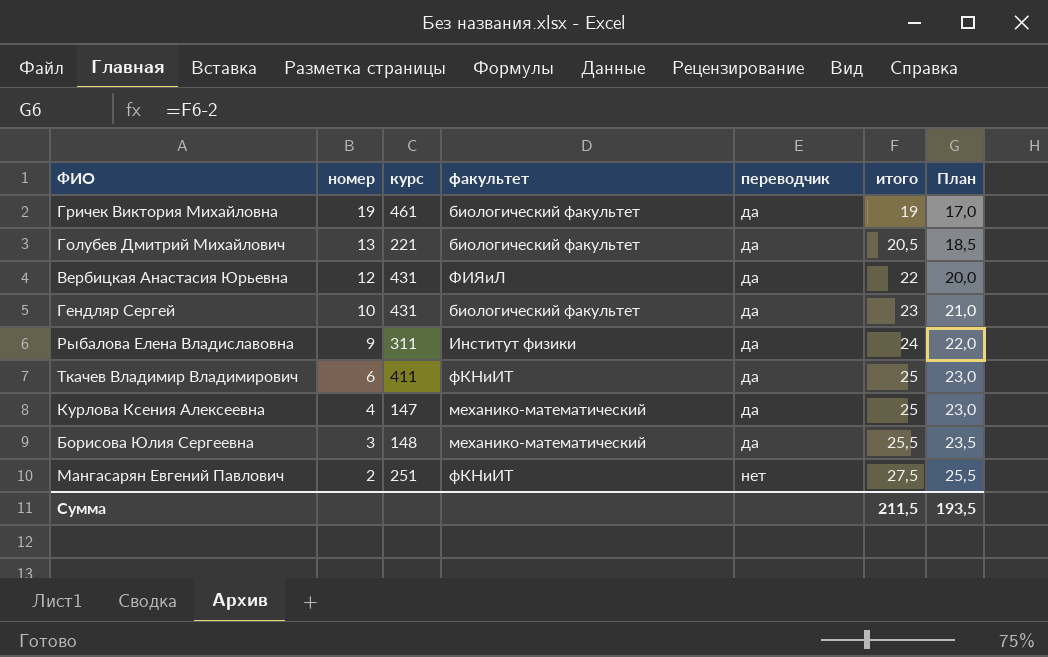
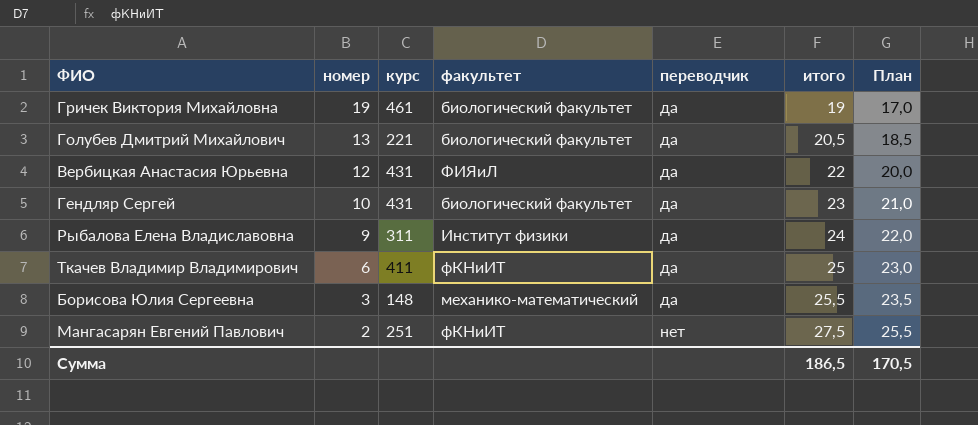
row Курлова Ксения Алексеевна: 4 | 147 | механико-математический | да | 25 | 23,0 -> none
Сумма | итого: 211,5 -> 186,5
Сумма | План: 193,5 -> 170,5

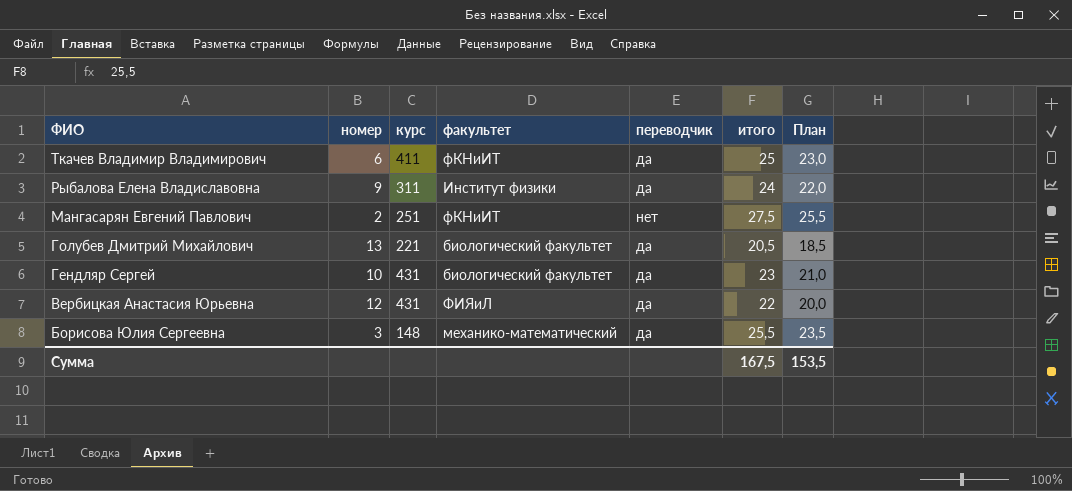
row order: номер descending -> ФИО descending
row Гричек Виктория Михайловна: 19 | 461 | биологический факультет | да | 19 | 17,0 -> none
Сумма | итого: 186,5 -> 167,5
Сумма | План: 170,5 -> 153,5

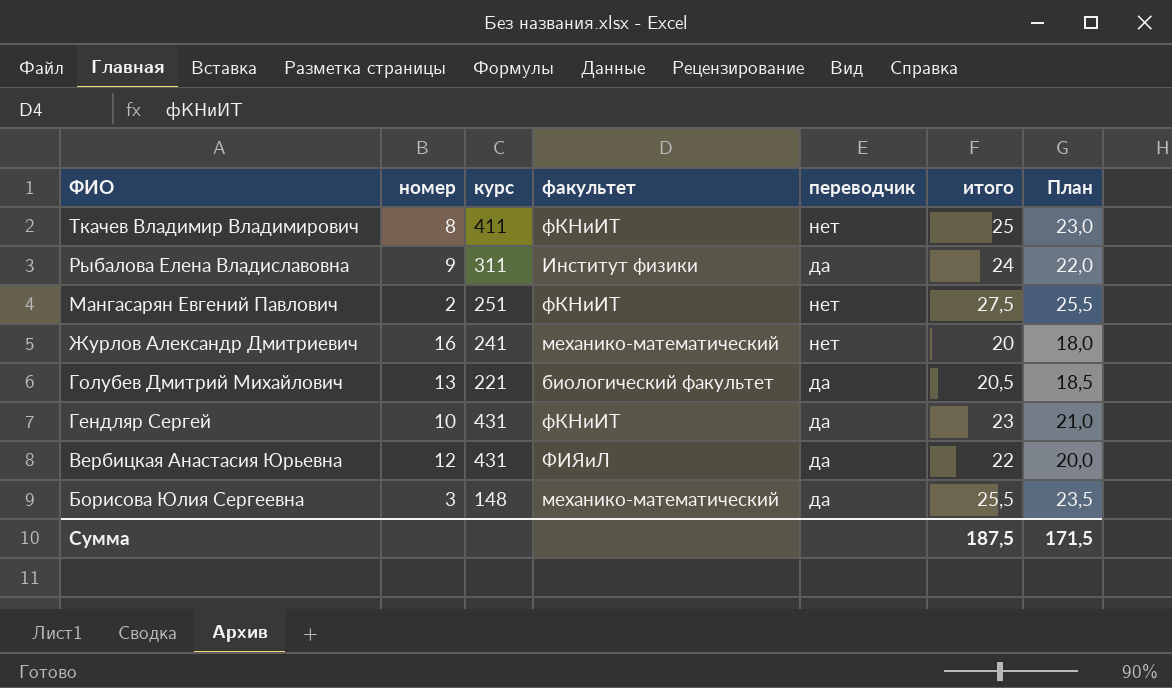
Ткачев Владимир Владимирович | номер: 6 -> 8
Ткачев Владимир Владимирович | переводчик: да -> нет
row Журлов Александр Дмитриевич: none -> 16 | 241 | механико-математический | нет | 20 | 18,0
Гендляр Сергей | факультет: биологический факультет -> фКНиИТ
Сумма | итого: 167,5 -> 187,5
Сумма | План: 153,5 -> 171,5

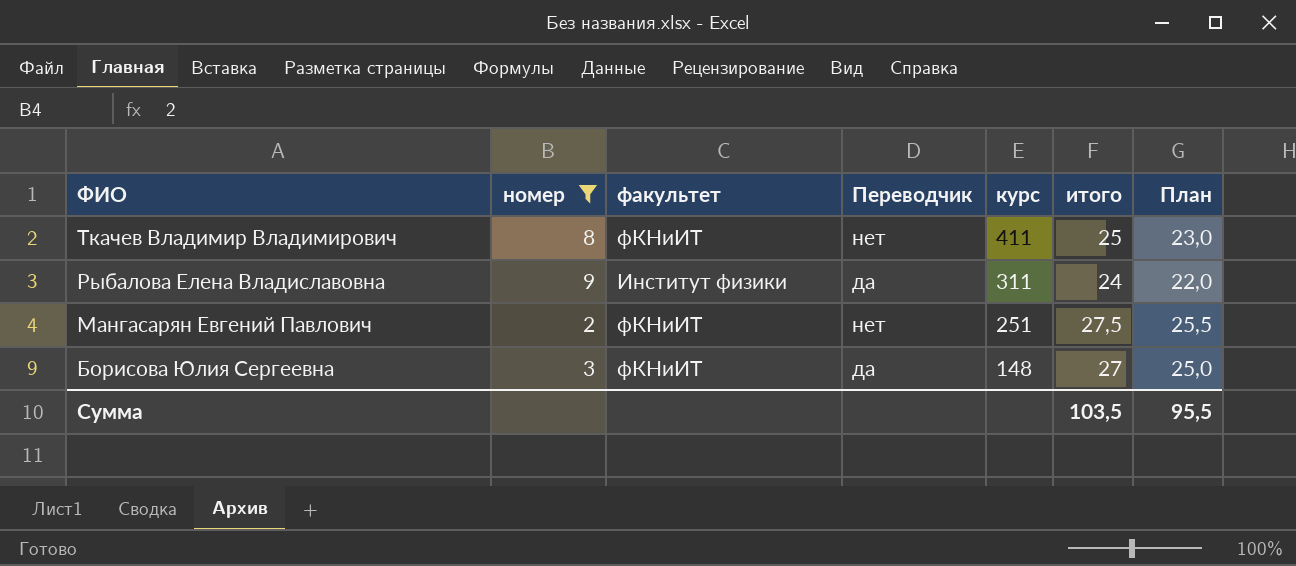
filter: none -> номер <= 9
column name: переводчик -> Переводчик
column курс | position: 3 -> 5
Борисова Юлия Сергеевна | факультет: механико-математический -> фКНиИТ
Борисова Юлия Сергеевна | итого: 25,5 -> 27
Борисова Юлия Сергеевна | План: 23,5 -> 25,0
Сумма | итого: 187,5 -> 103,5
Сумма | План: 171,5 -> 95,5

